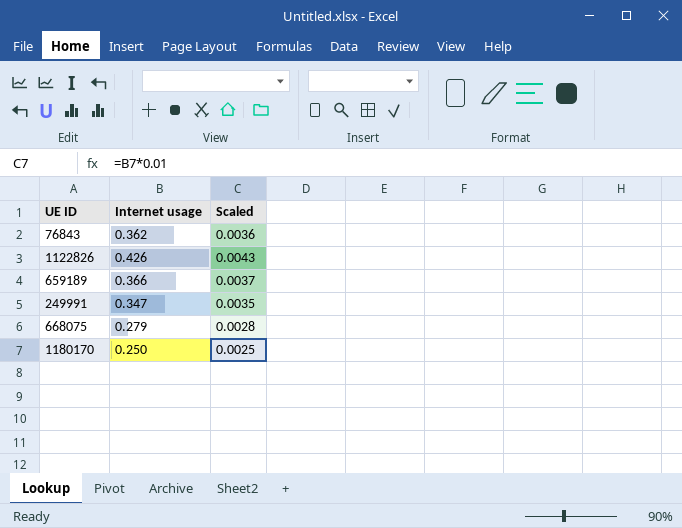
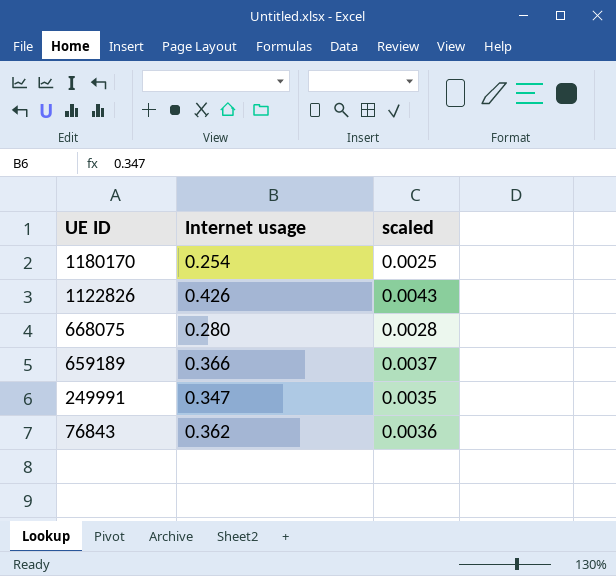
row order: none -> UE ID descending
column name: Scaled -> scaled
1180170 | Internet usage: 0.250 -> 0.254
668075 | Internet usage: 0.279 -> 0.280

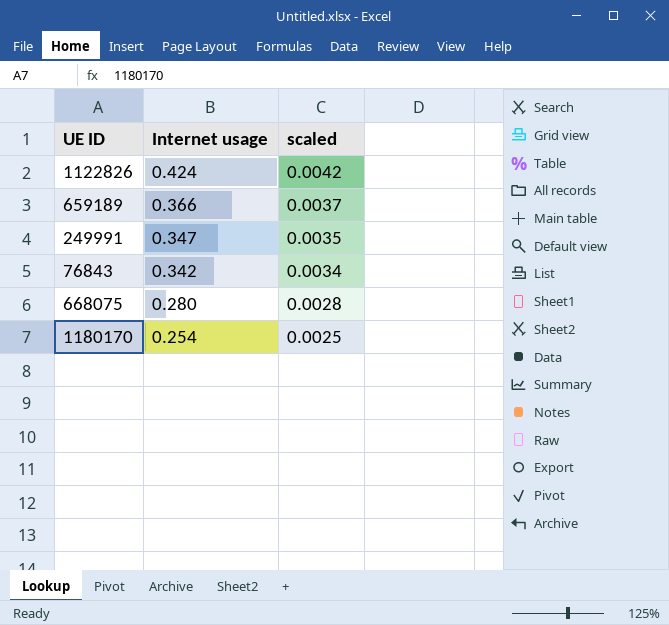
row order: UE ID descending -> Internet usage descending
1122826 | Internet usage: 0.426 -> 0.424
1122826 | scaled: 0.0043 -> 0.0042
76843 | Internet usage: 0.362 -> 0.342
76843 | scaled: 0.0036 -> 0.0034

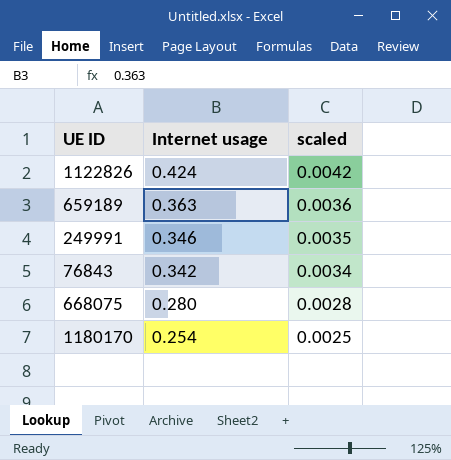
659189 | Internet usage: 0.366 -> 0.363
659189 | scaled: 0.0037 -> 0.0036
249991 | Internet usage: 0.347 -> 0.346

